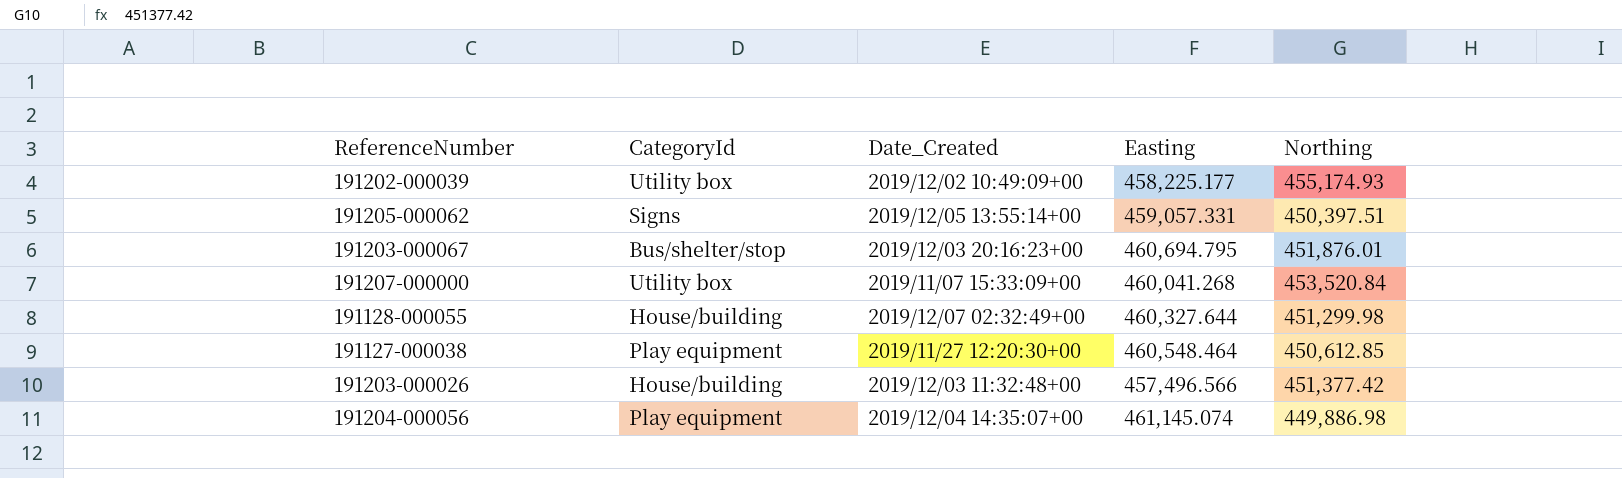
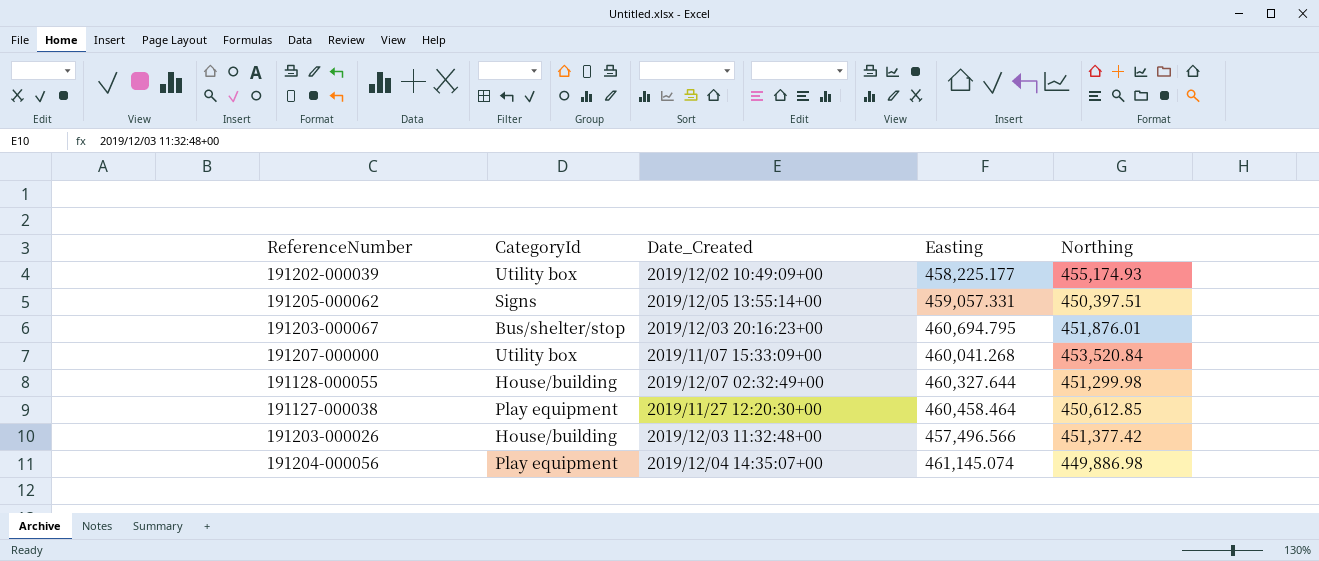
191127-000038 | Easting: 460,548.464 -> 460,458.464

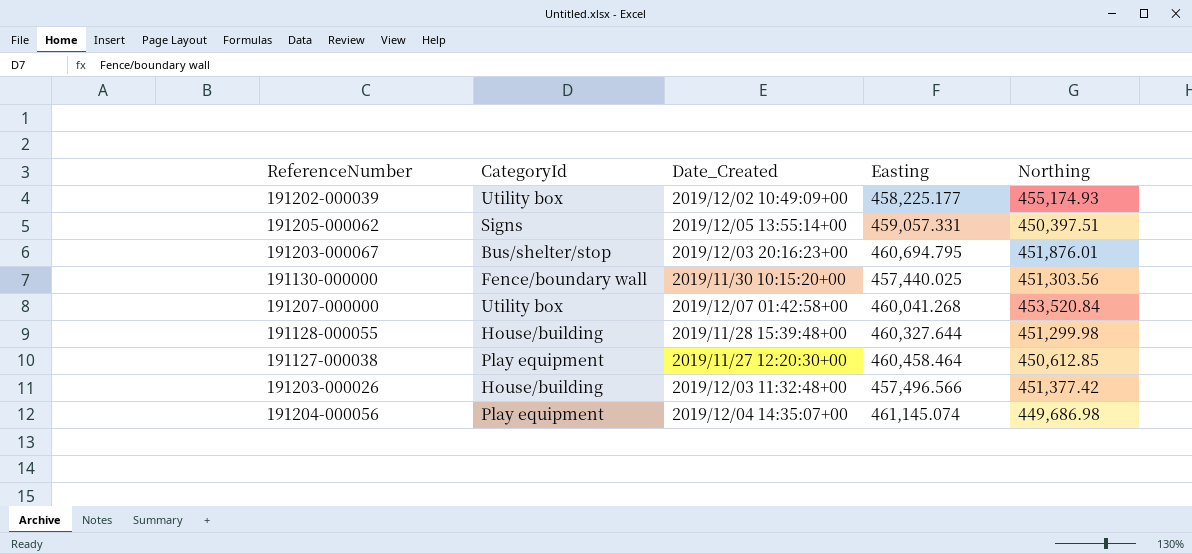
row 191130-000000: none -> Fence/boundary wall | 2019/11/30 10:15:20+00 | 457,440.025 | 451,303.56
191207-000000 | Date_Created: 2019/11/07 15:33:09+00 -> 2019/12/07 01:42:58+00
191128-000055 | Date_Created: 2019/12/07 02:32:49+00 -> 2019/11/28 15:39:48+00
191204-000056 | Northing: 449,886.98 -> 449,686.98

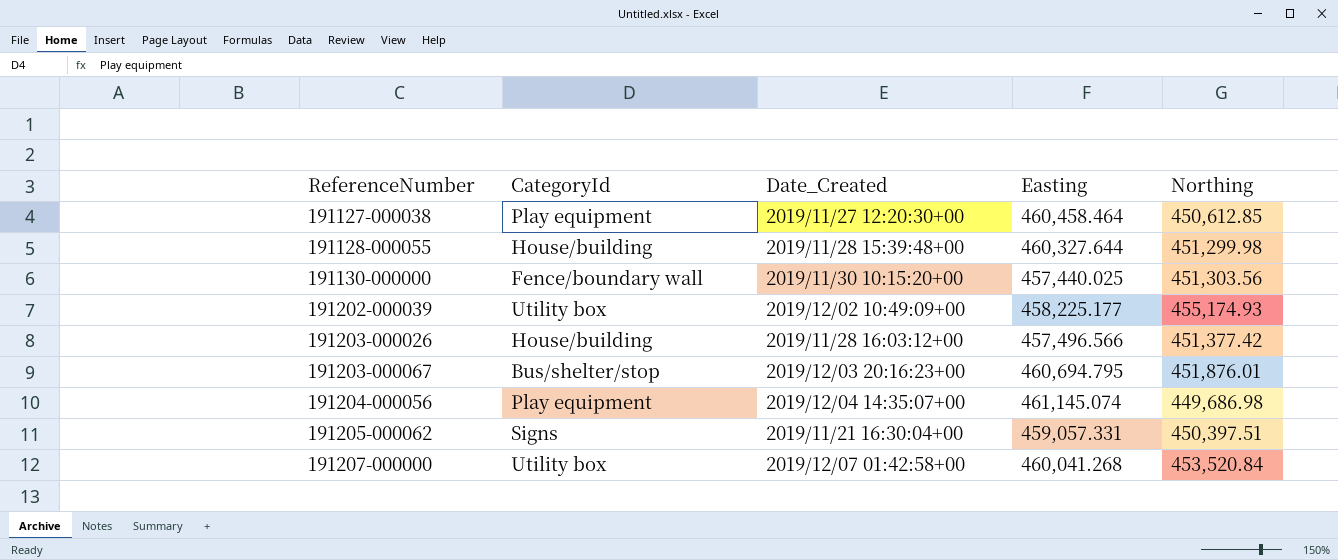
row order: none -> ReferenceNumber ascending
191203-000026 | Date_Created: 2019/12/03 11:32:48+00 -> 2019/11/28 16:03:12+00
191205-000062 | Date_Created: 2019/12/05 13:55:14+00 -> 2019/11/21 16:30:04+00

